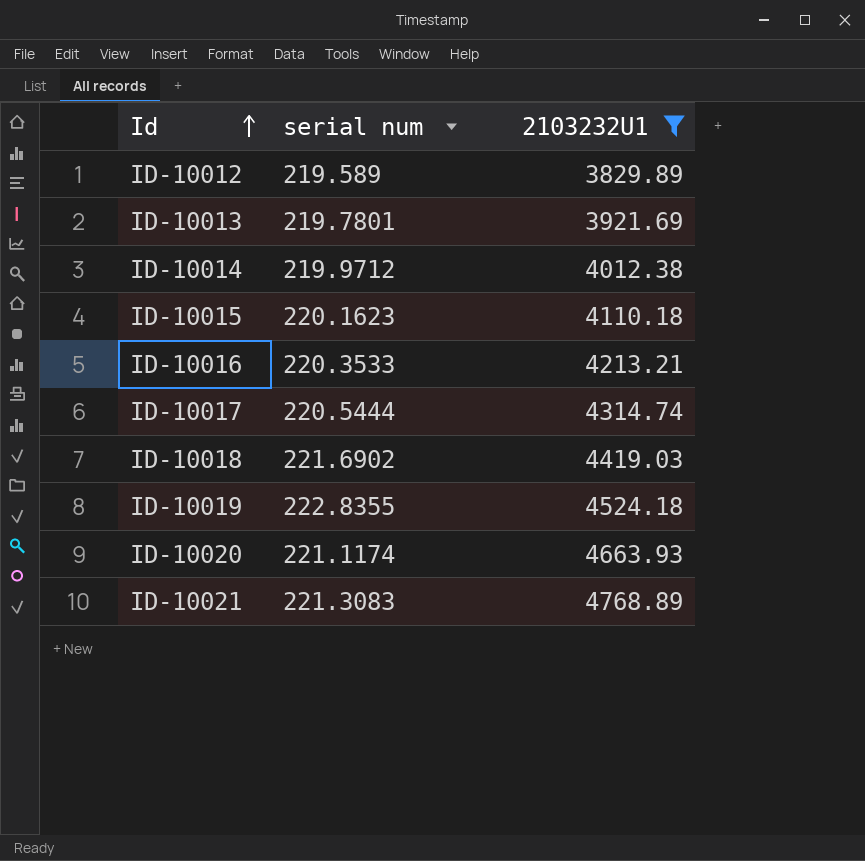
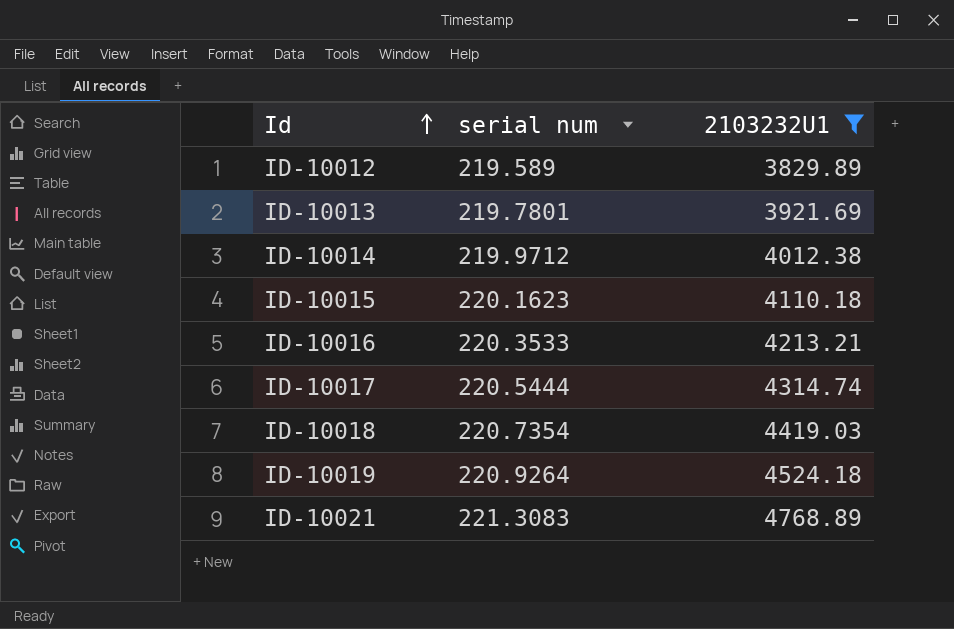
row ID-10020: 221.1174 | 4663.93 -> none
ID-10018 | serial num: 221.6902 -> 220.7354
ID-10019 | serial num: 222.8355 -> 220.9264

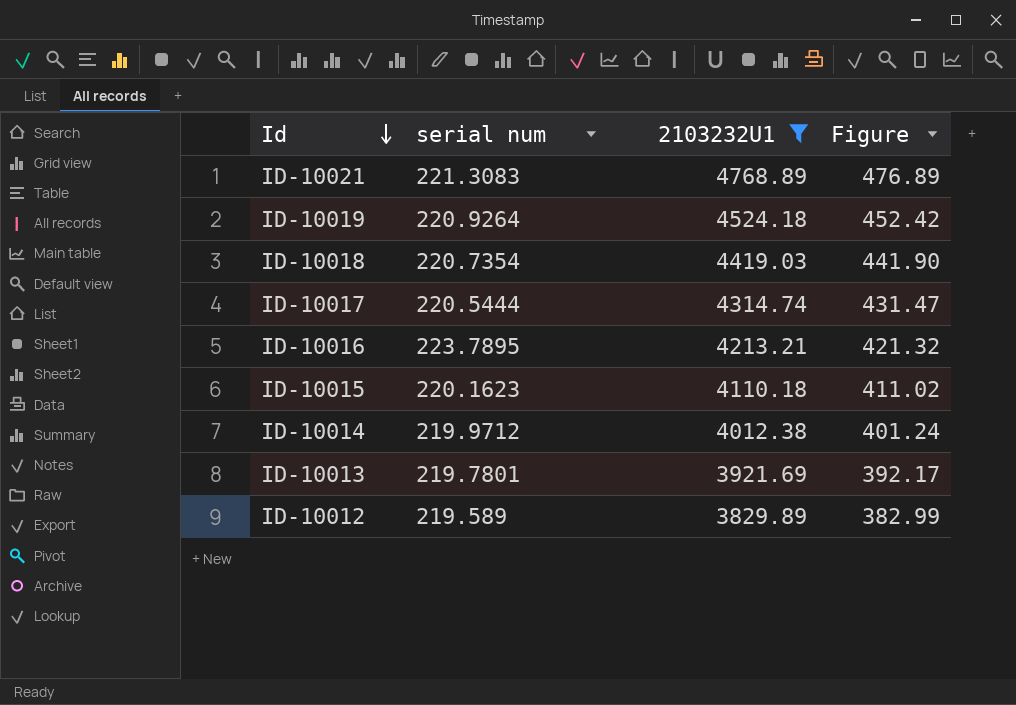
row order: Id ascending -> Id descending
column Figure | formula: none -> [2103232U1] * 0.1
ID-10016 | serial num: 220.3533 -> 223.7895

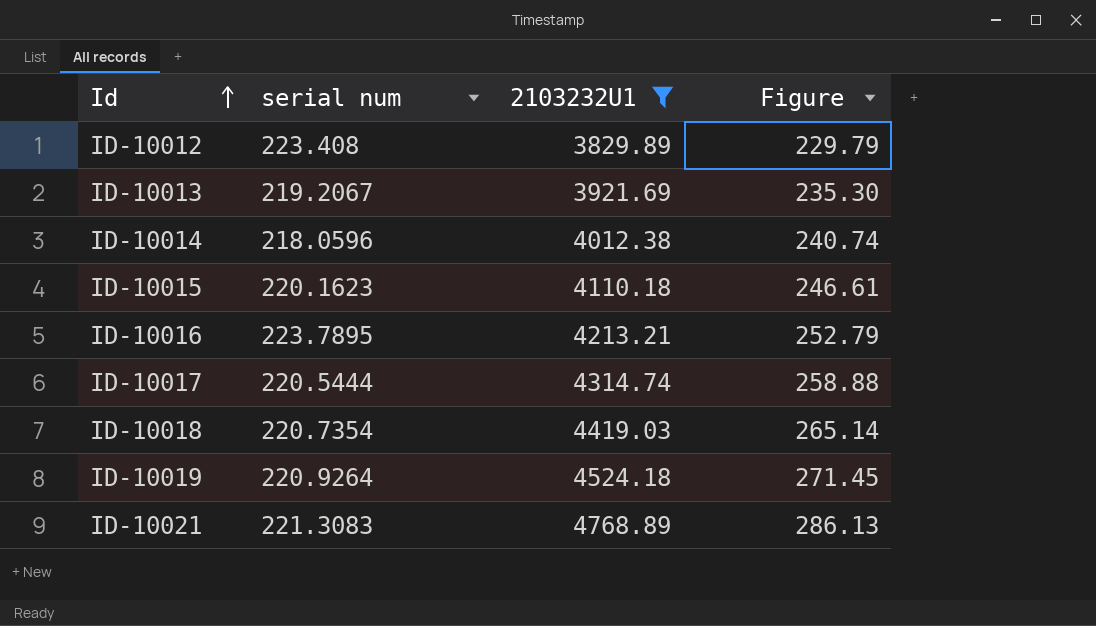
row order: Id descending -> Id ascending
column Figure | formula: [2103232U1] * 0.1 -> [2103232U1] * 0.06
ID-10012 | serial num: 219.589 -> 223.408
ID-10013 | serial num: 219.7801 -> 219.2067
ID-10014 | serial num: 219.9712 -> 218.0596

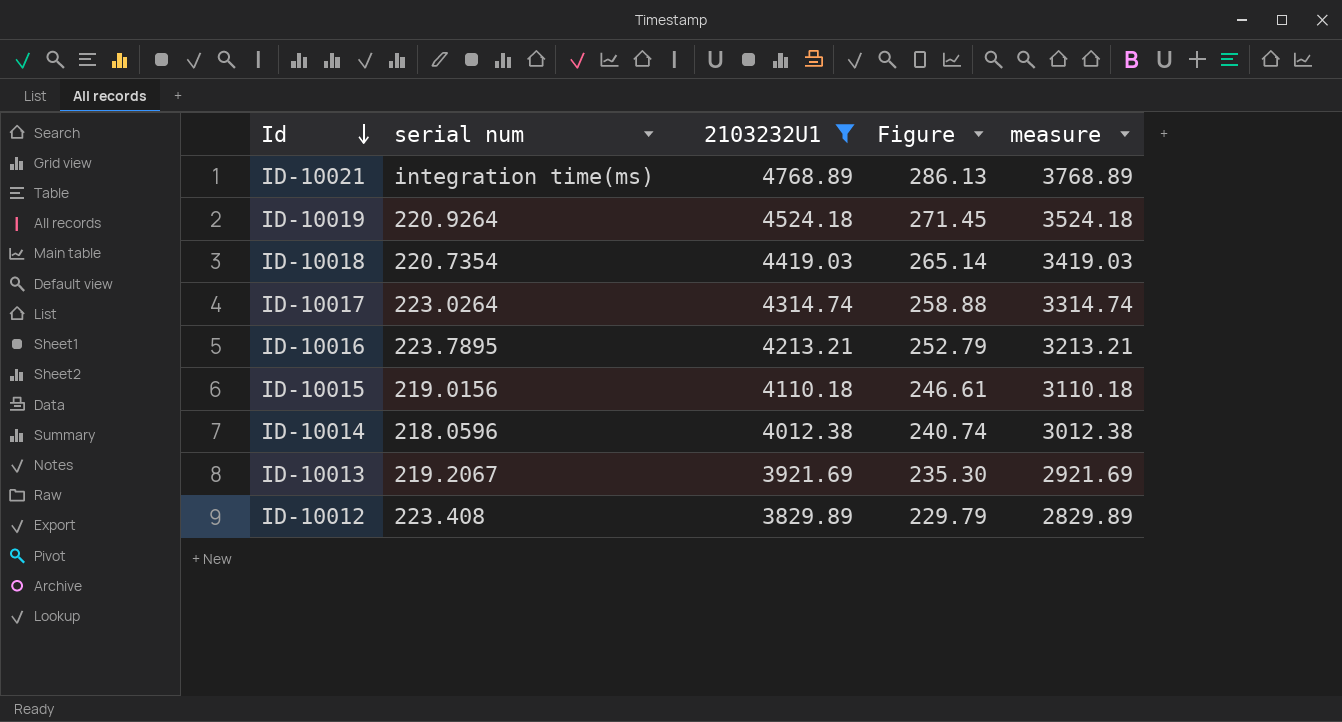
row order: Id ascending -> Id descending
column measure | formula: none -> [2103232U1] - 1000
ID-10021 | serial num: 221.3083 -> integration time(ms)
ID-10017 | serial num: 220.5444 -> 223.0264
ID-10015 | serial num: 220.1623 -> 219.0156

